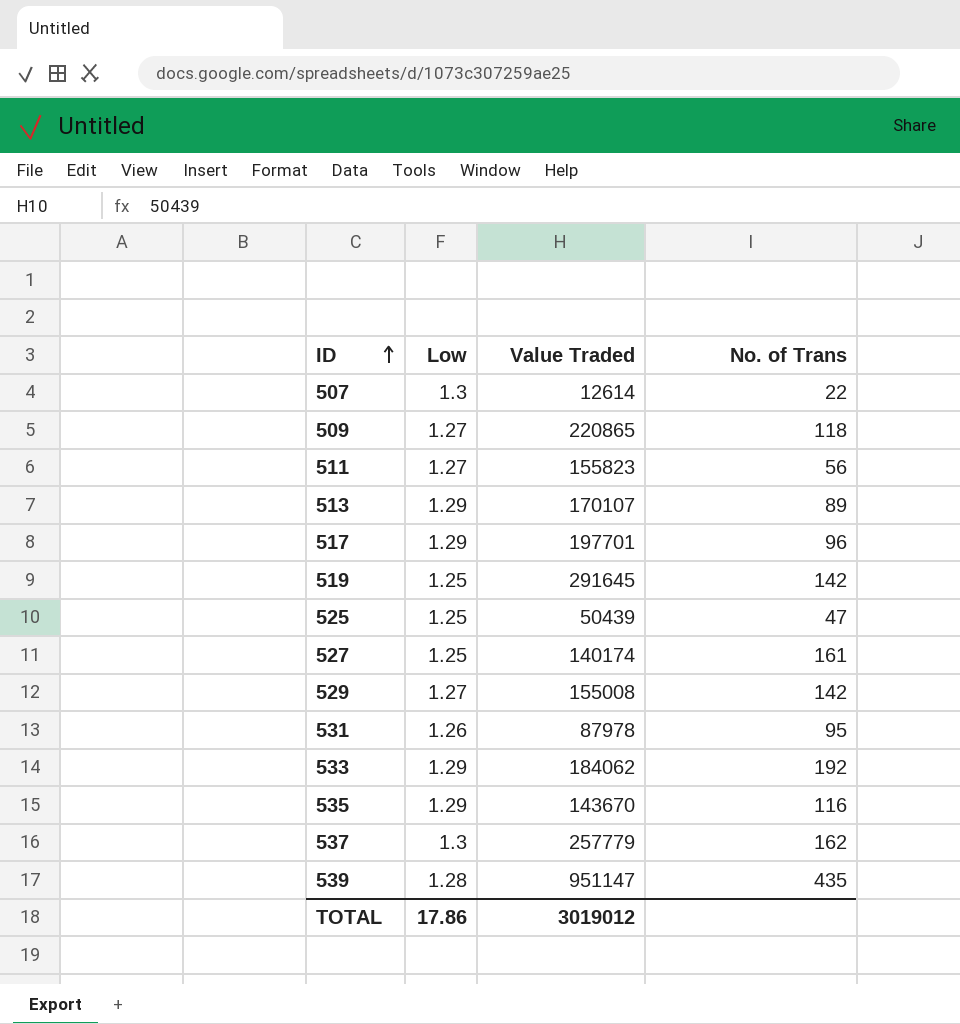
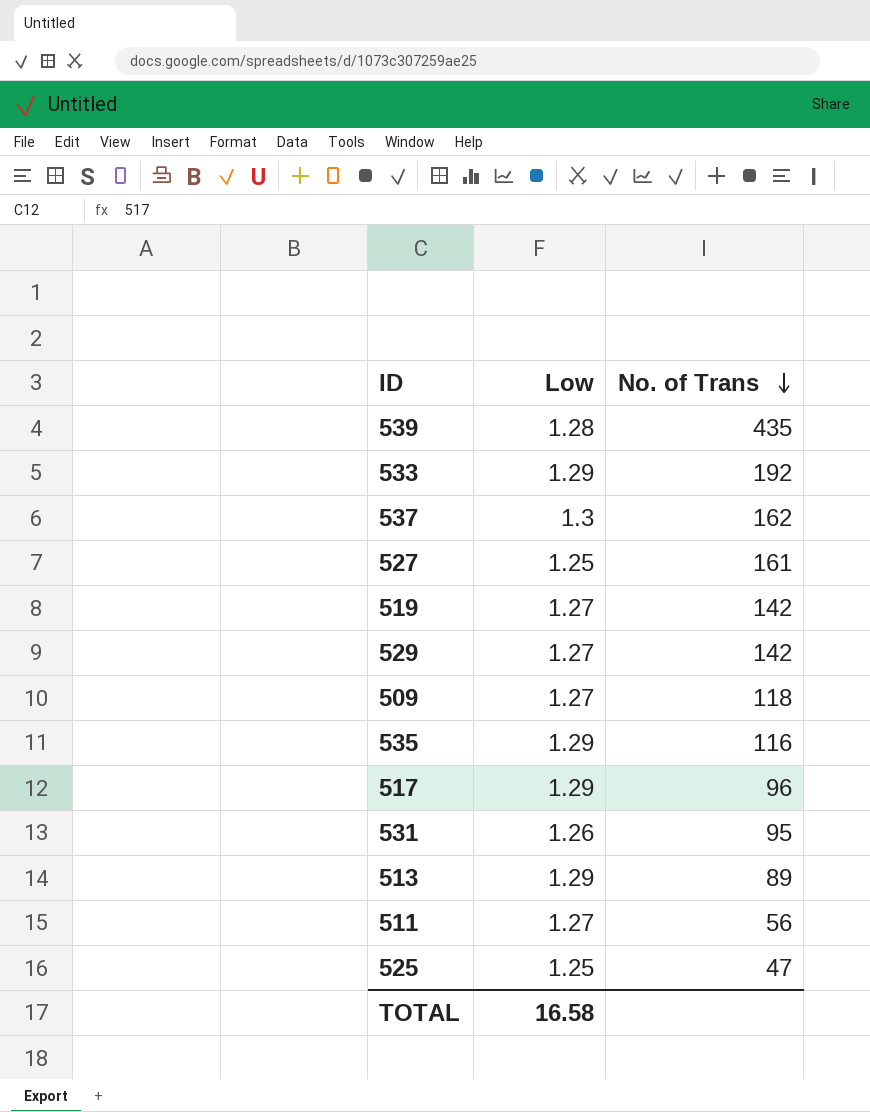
row order: ID ascending -> No. of Trans descending
column Value Traded | position: 3 -> none
row 507: 1.3 | 12614 | 22 -> none
519 | Low: 1.25 -> 1.27
TOTAL | Low: 17.86 -> 16.58

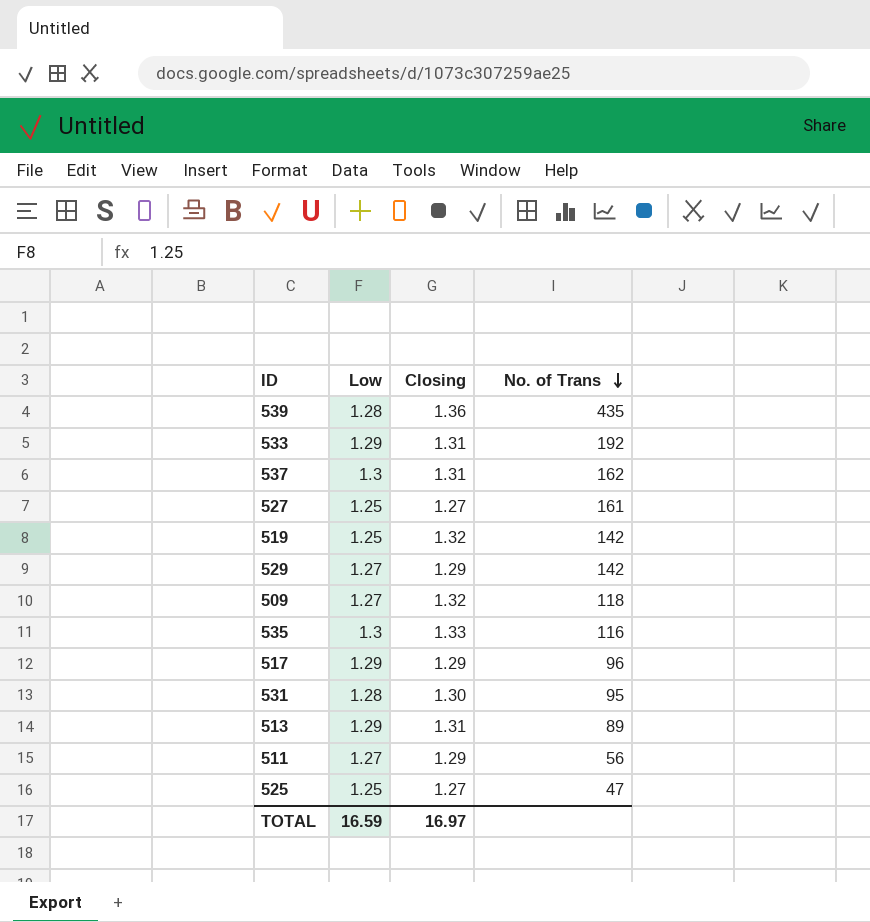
column Closing | position: none -> 3
519 | Low: 1.27 -> 1.25
535 | Low: 1.29 -> 1.3
531 | Low: 1.26 -> 1.28
TOTAL | Low: 16.58 -> 16.59

